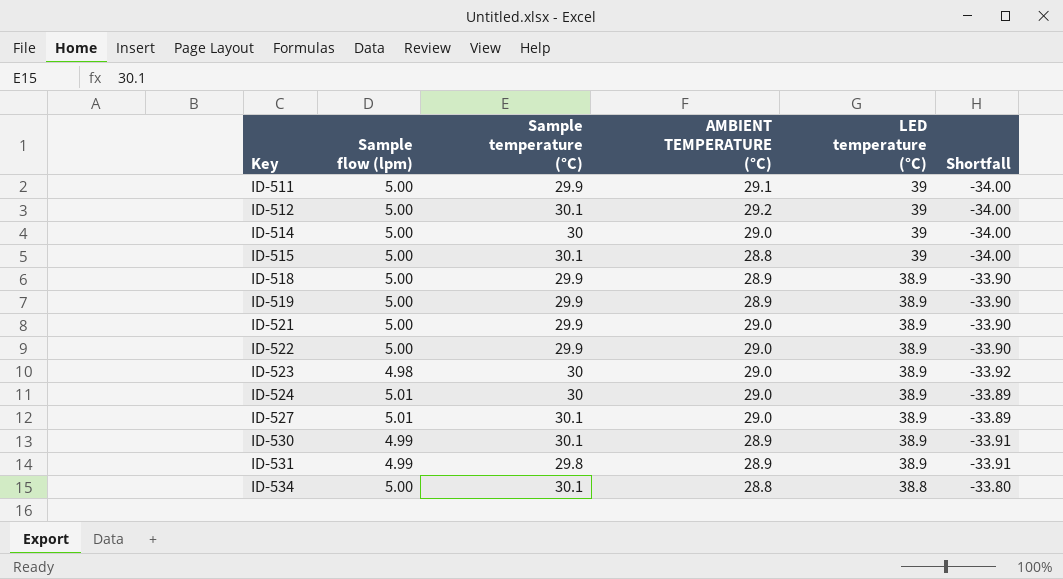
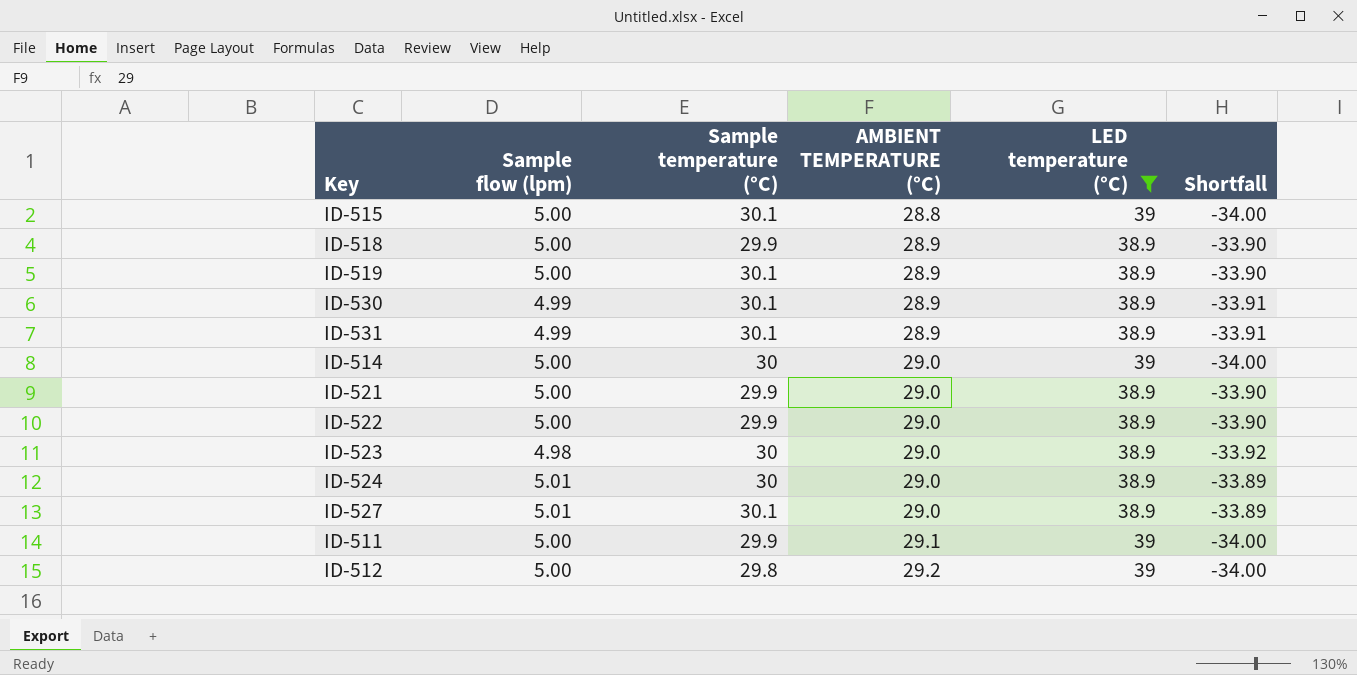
filter: none -> LED temperature (°C) != 38.8
row order: Key ascending -> AMBIENT TEMPERATURE (°C) ascending
ID-519 | Sample temperature (°C): 29.9 -> 30.1
ID-531 | Sample temperature (°C): 29.8 -> 30.1
ID-512 | Sample temperature (°C): 30.1 -> 29.8

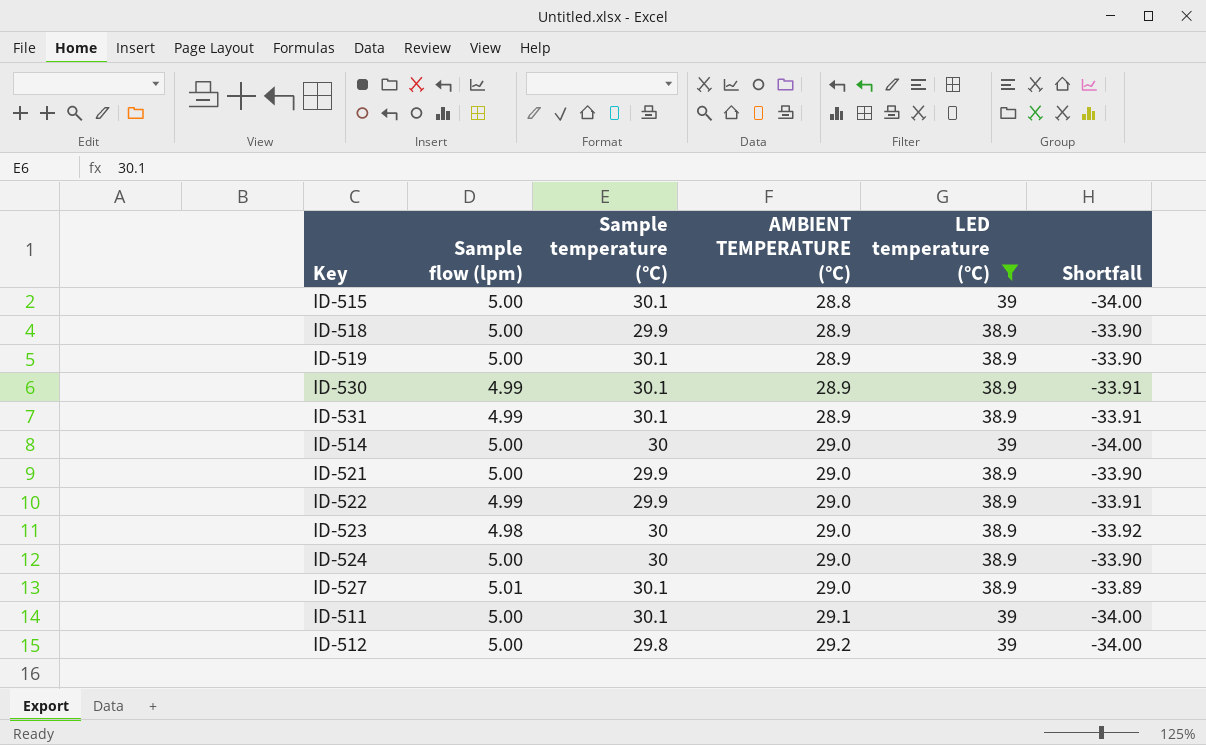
ID-522 | Sample flow (lpm): 5.00 -> 4.99
ID-522 | Shortfall: -33.90 -> -33.91
ID-524 | Sample flow (lpm): 5.01 -> 5.00
ID-524 | Shortfall: -33.89 -> -33.90
ID-511 | Sample temperature (°C): 29.9 -> 30.1

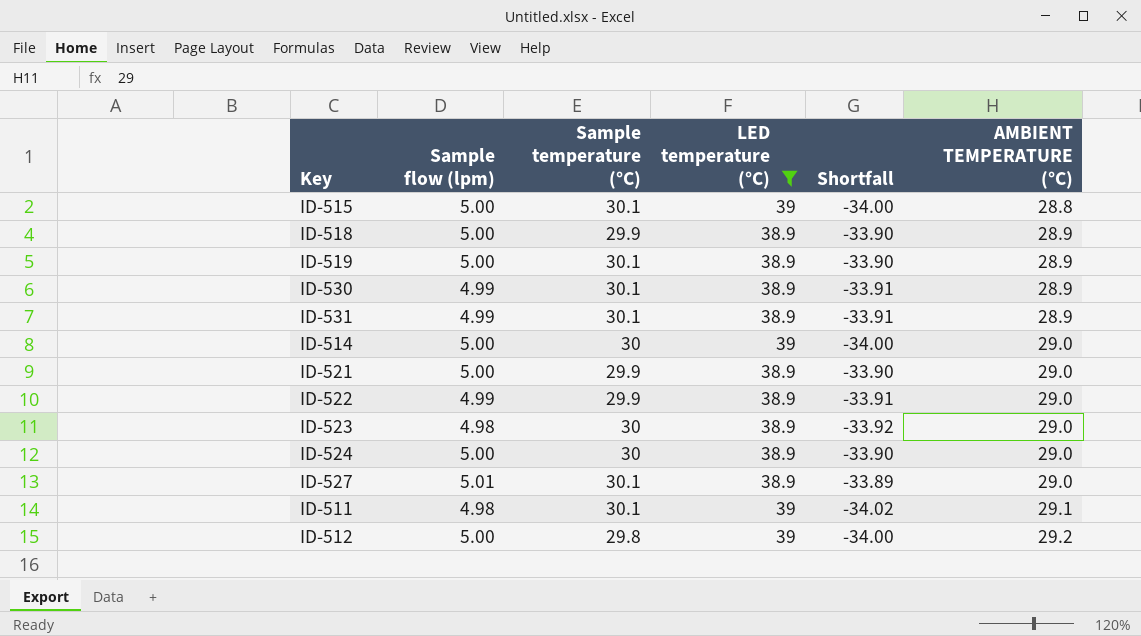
column AMBIENT TEMPERATURE (°C) | position: 4 -> 6
ID-511 | Sample flow (lpm): 5.00 -> 4.98
ID-511 | Shortfall: -34.00 -> -34.02

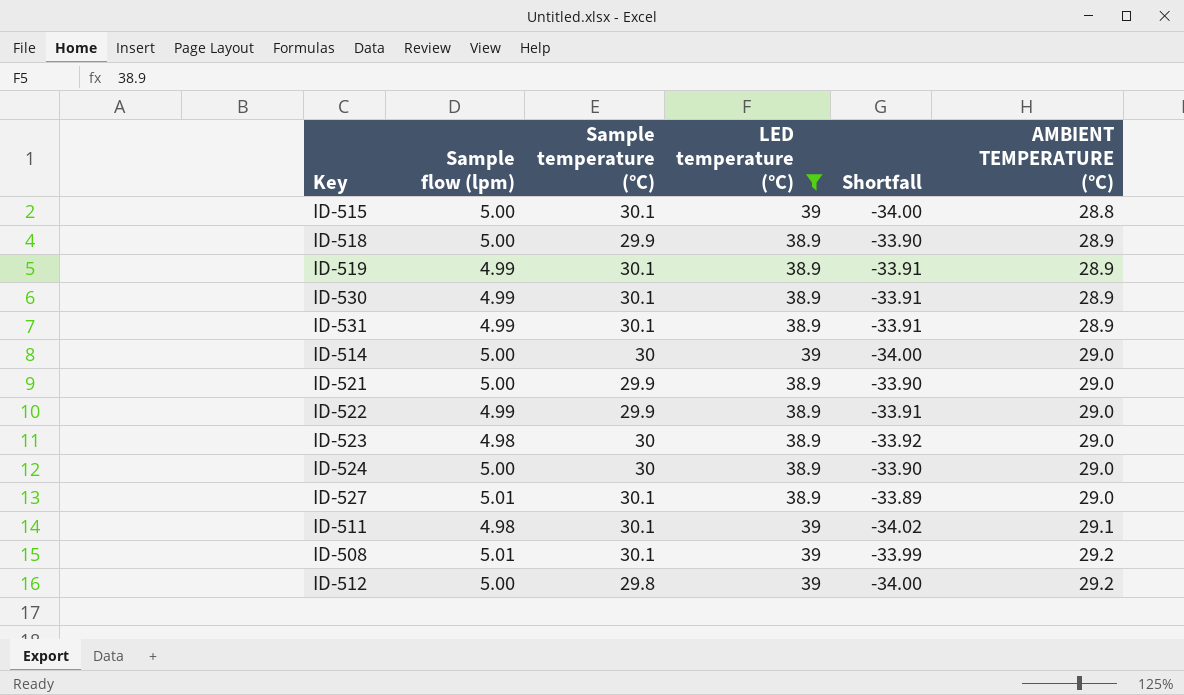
ID-519 | Sample flow (lpm): 5.00 -> 4.99
ID-519 | Shortfall: -33.90 -> -33.91
row ID-508: none -> 5.01 | 30.1 | 39 | -33.99 | 29.2

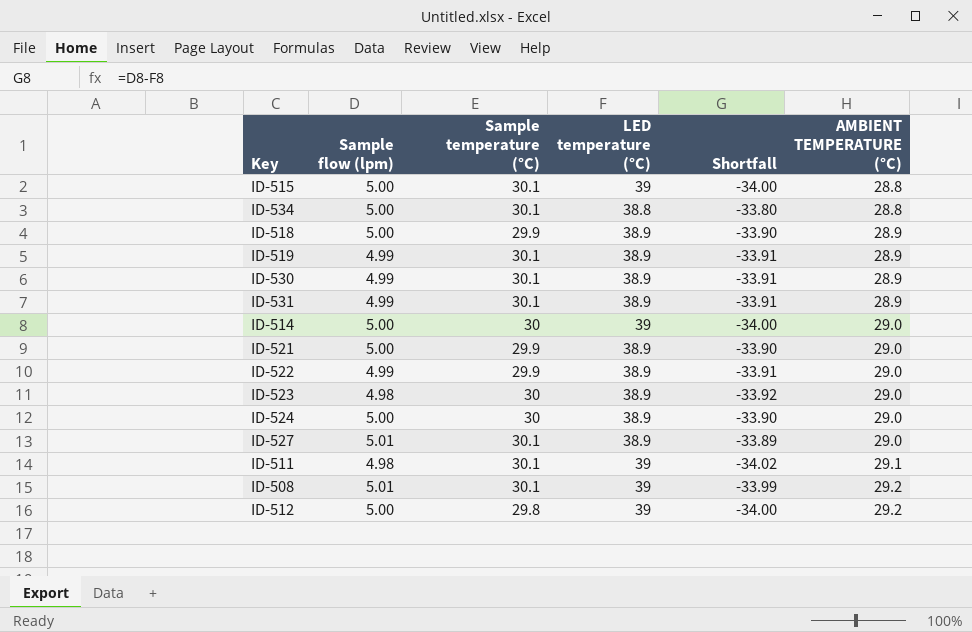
filter: LED temperature (°C) != 38.8 -> none

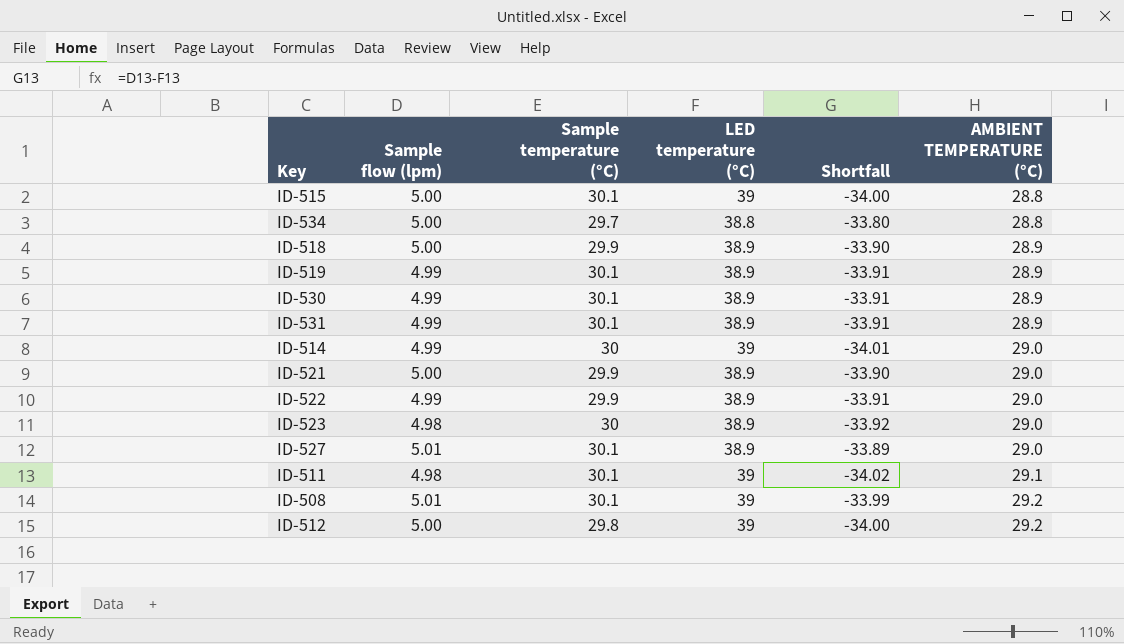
row ID-524: 5.00 | 30 | 38.9 | -33.90 | 29.0 -> none
ID-534 | Sample temperature (°C): 30.1 -> 29.7
ID-514 | Sample flow (lpm): 5.00 -> 4.99
ID-514 | Shortfall: -34.00 -> -34.01

